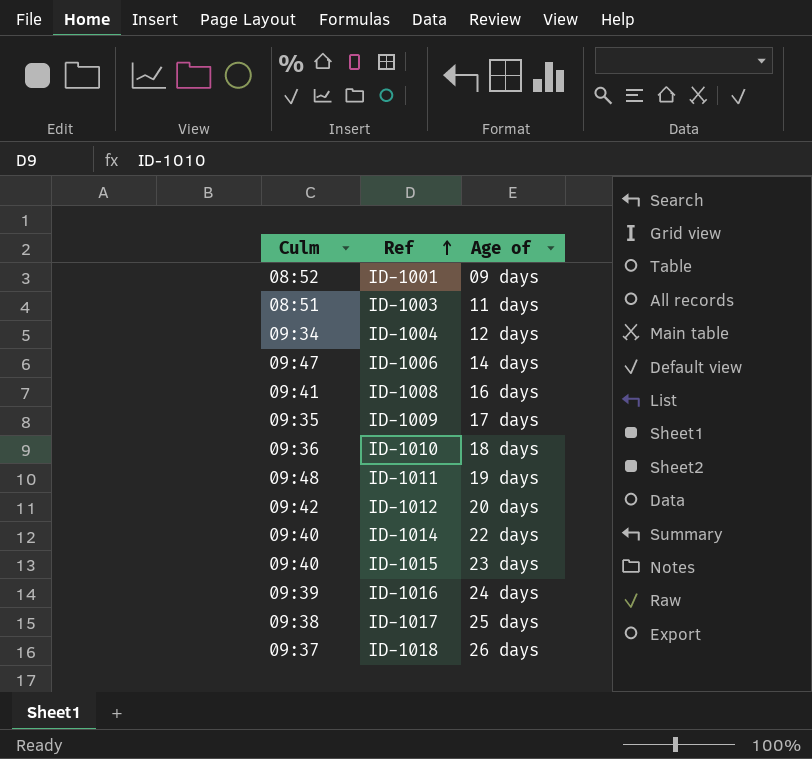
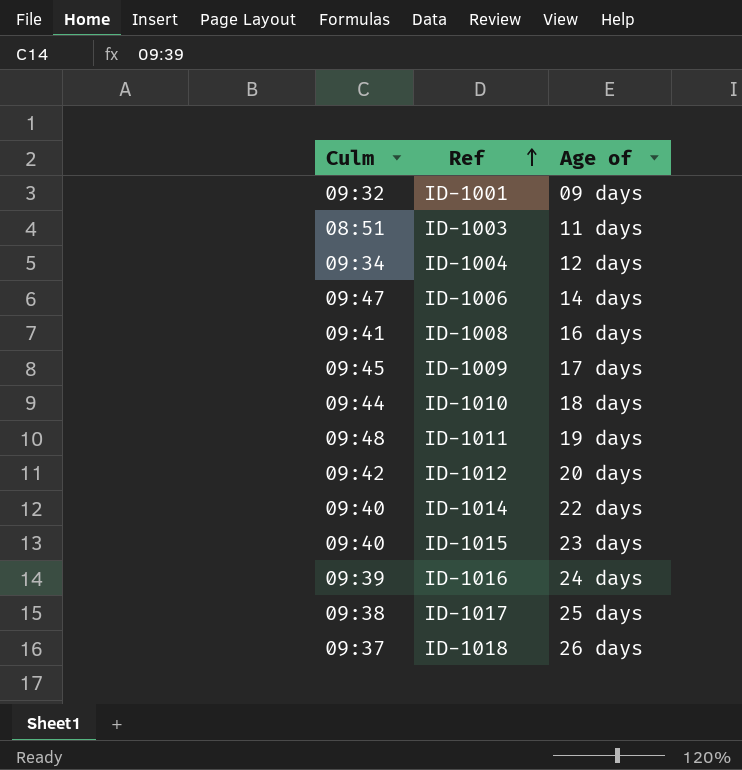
ID-1001 | Culm: 08:52 -> 09:32
ID-1009 | Culm: 09:35 -> 09:45
ID-1010 | Culm: 09:36 -> 09:44

